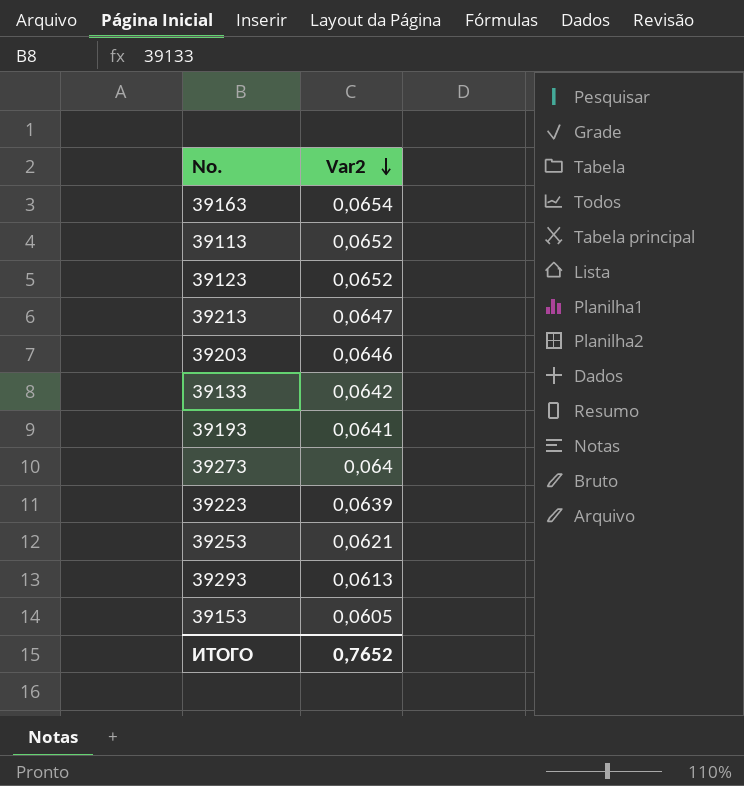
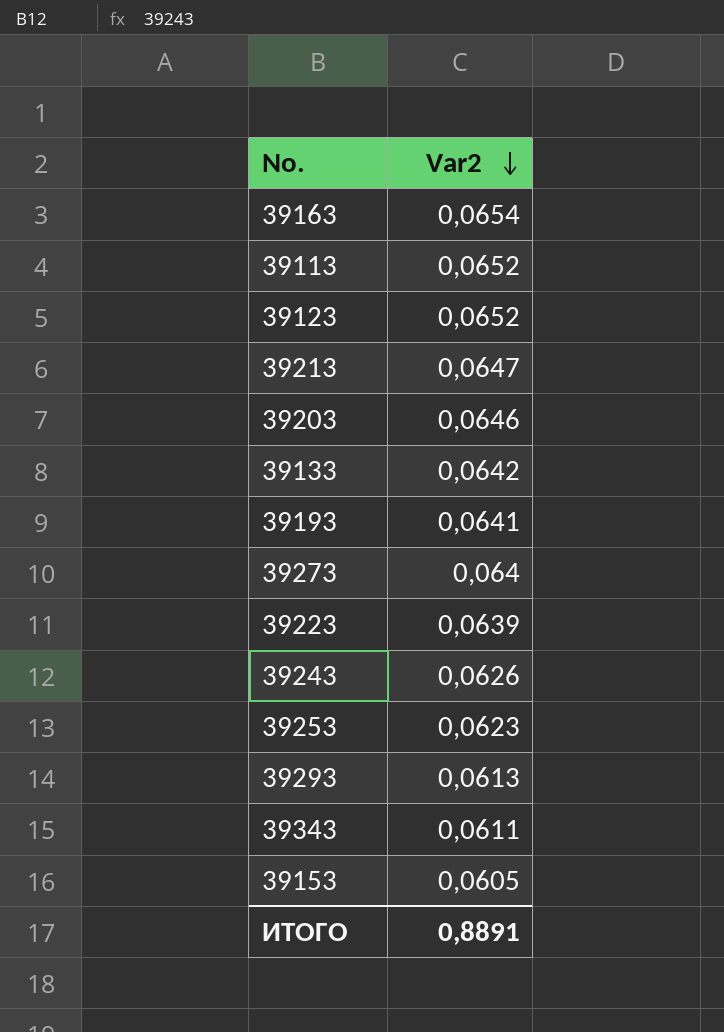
row 39243: none -> 0,0626
39253 | Var2: 0,0621 -> 0,0623
row 39343: none -> 0,0611
ИТОГО | Var2: 0,7652 -> 0,8891

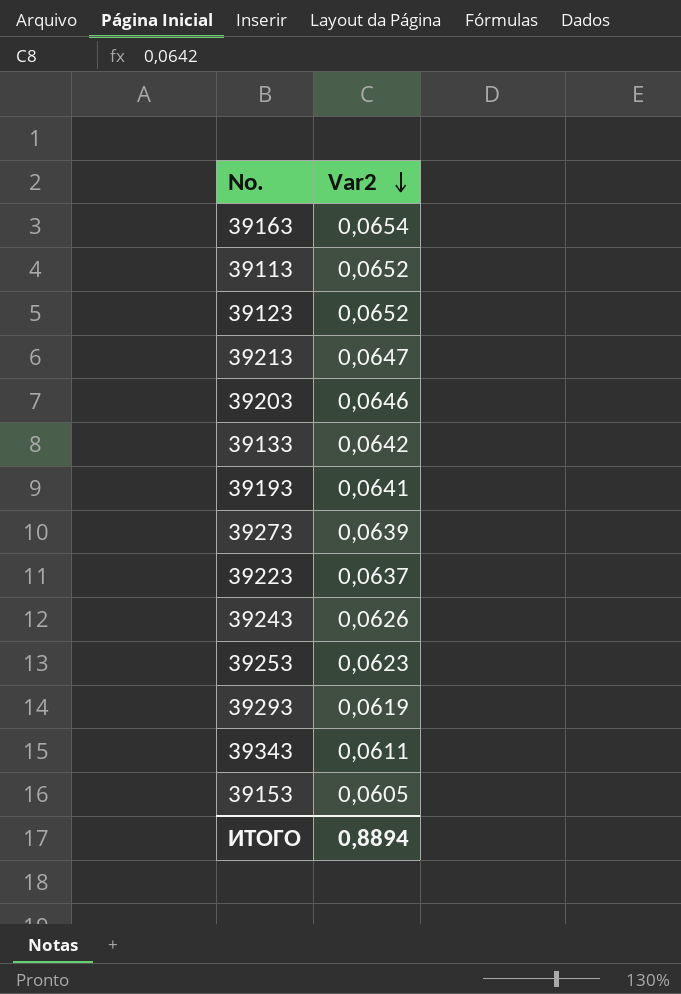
39273 | Var2: 0,064 -> 0,0639
39223 | Var2: 0,0639 -> 0,0637
39293 | Var2: 0,0613 -> 0,0619
ИТОГО | Var2: 0,8891 -> 0,8894

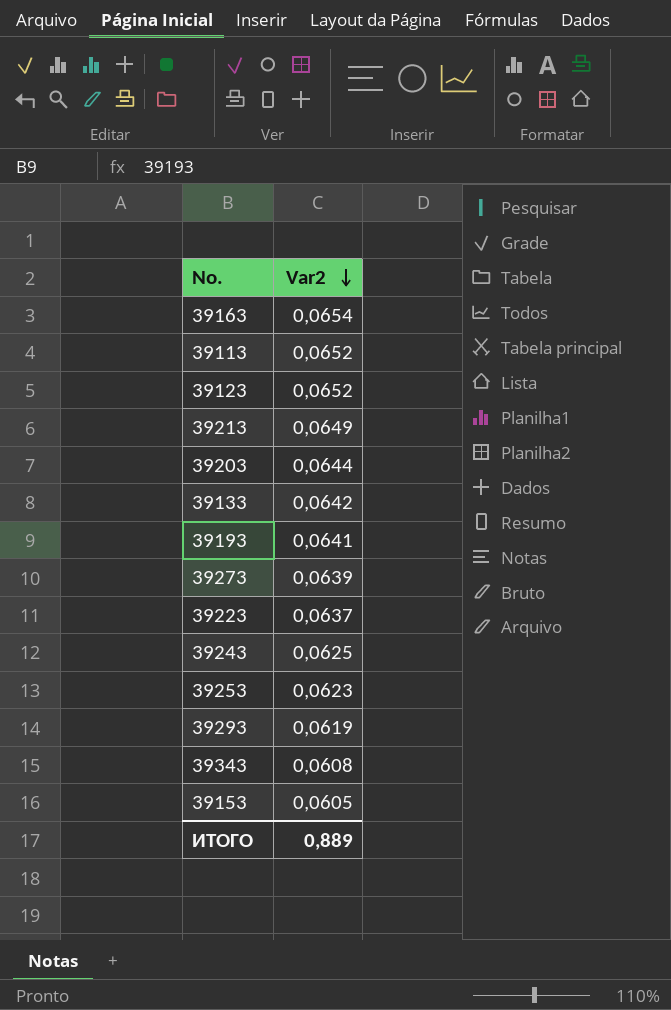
39213 | Var2: 0,0647 -> 0,0649
39203 | Var2: 0,0646 -> 0,0644
39243 | Var2: 0,0626 -> 0,0625
39343 | Var2: 0,0611 -> 0,0608
ИТОГО | Var2: 0,8894 -> 0,889

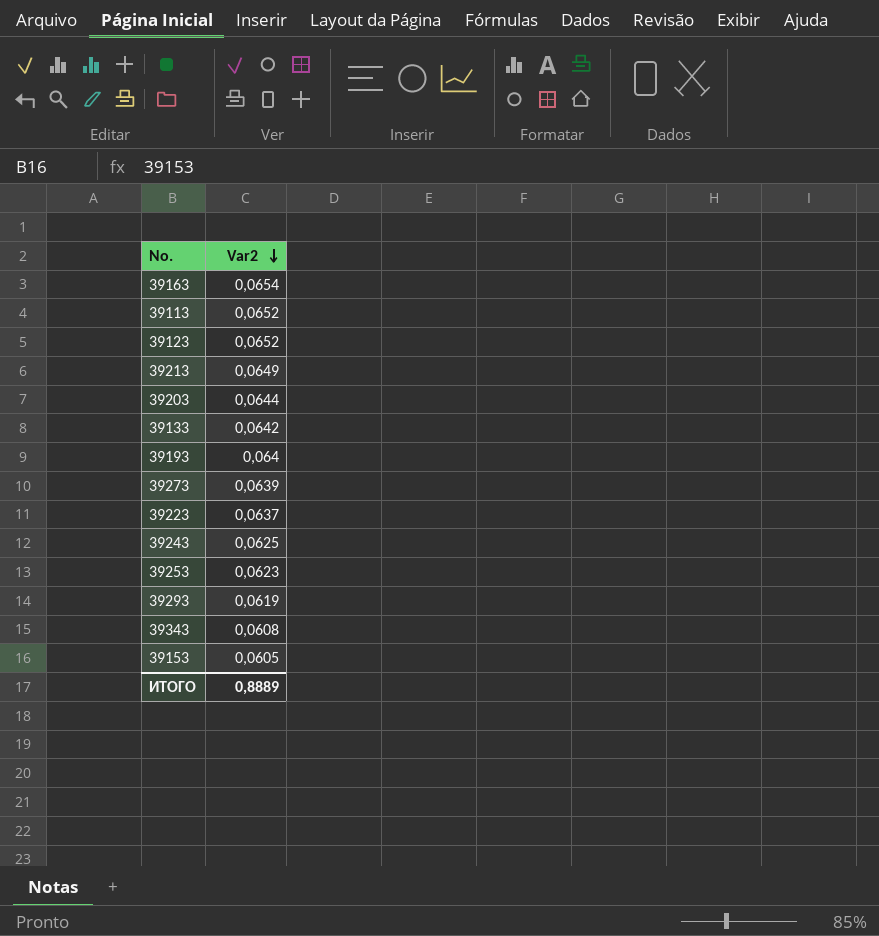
39193 | Var2: 0,0641 -> 0,064
ИТОГО | Var2: 0,889 -> 0,8889

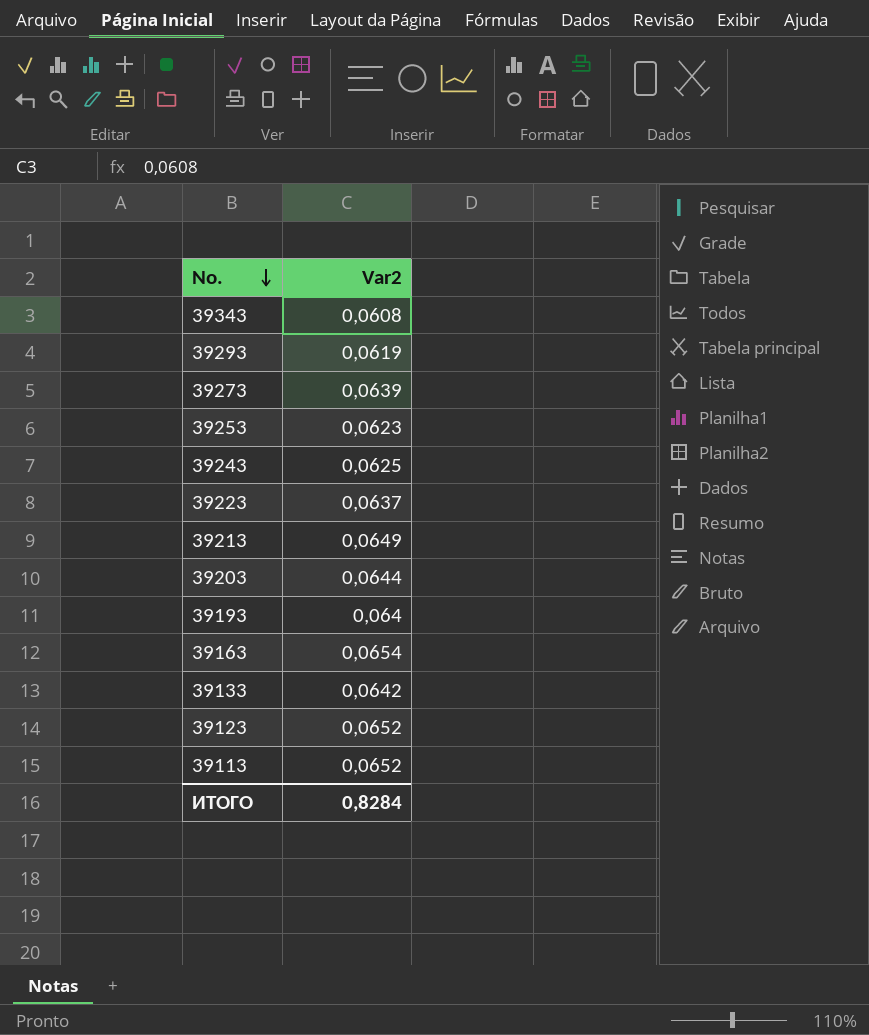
row order: Var2 descending -> No. descending
row 39153: 0,0605 -> none
ИТОГО | Var2: 0,8889 -> 0,8284

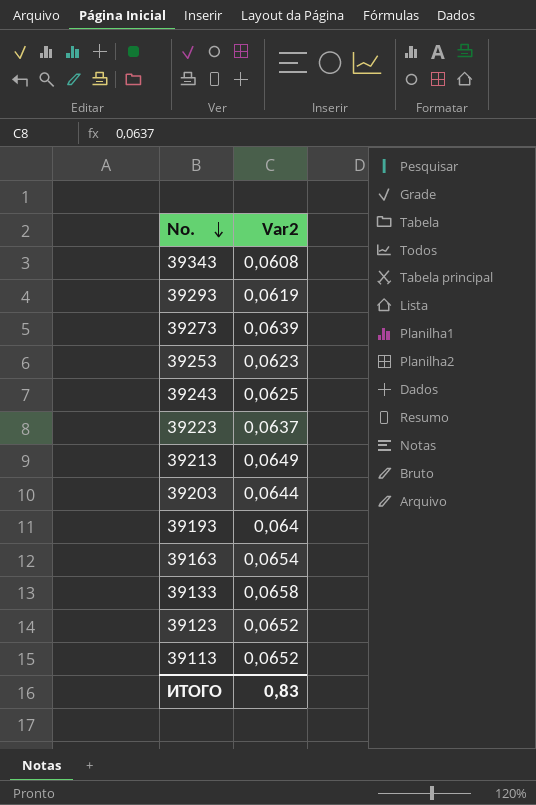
39133 | Var2: 0,0642 -> 0,0658
ИТОГО | Var2: 0,8284 -> 0,83

